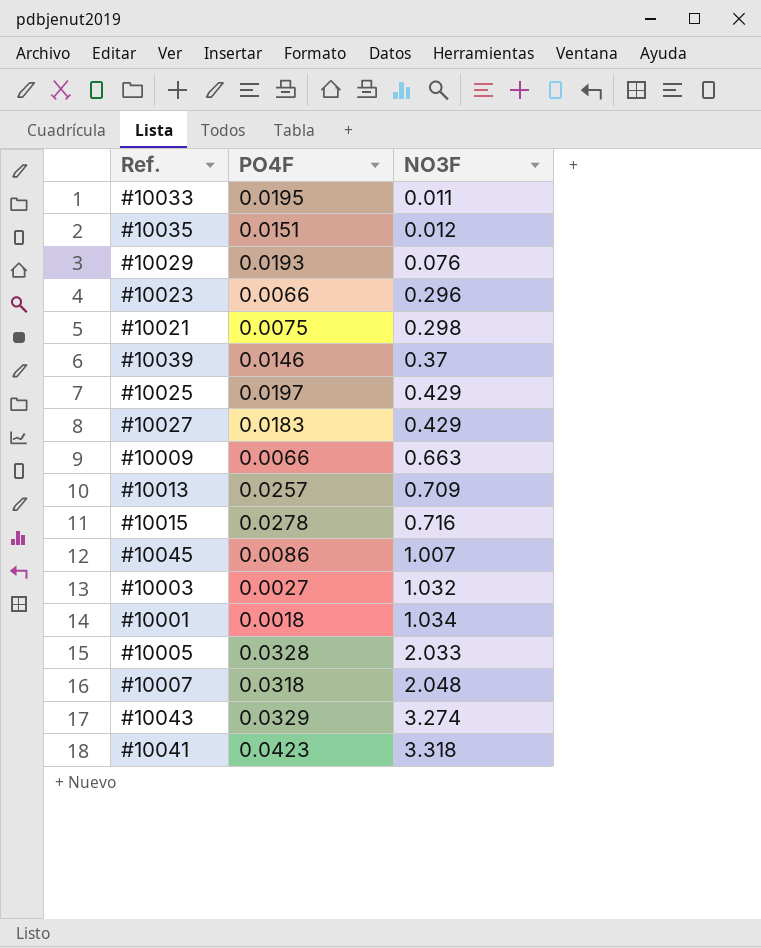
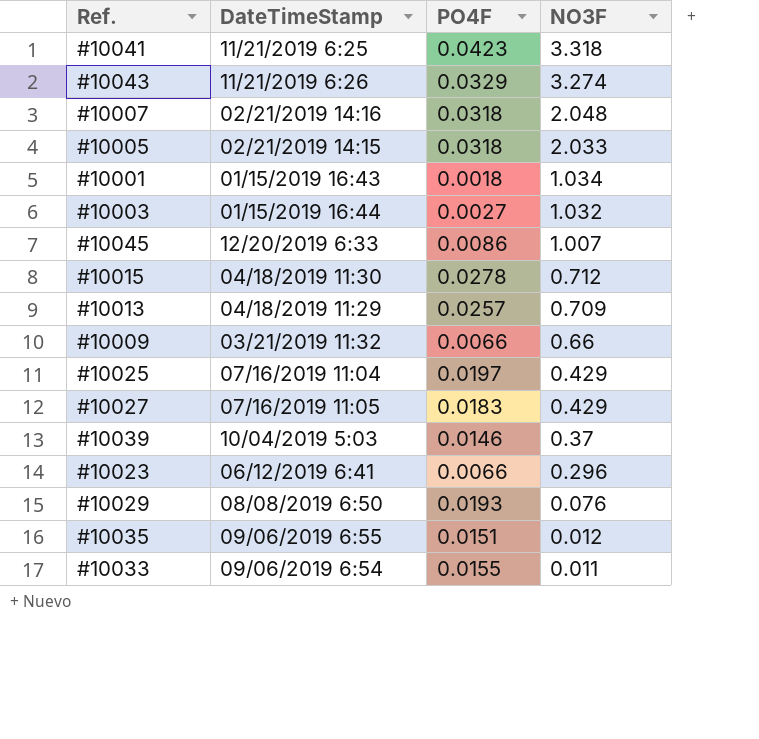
row order: NO3F ascending -> NO3F descending
column DateTimeStamp | position: none -> 2
row #10021: 0.0075 | 0.298 -> none
#10005 | PO4F: 0.0328 -> 0.0318
#10015 | NO3F: 0.716 -> 0.712
#10009 | NO3F: 0.663 -> 0.66
#10033 | PO4F: 0.0195 -> 0.0155

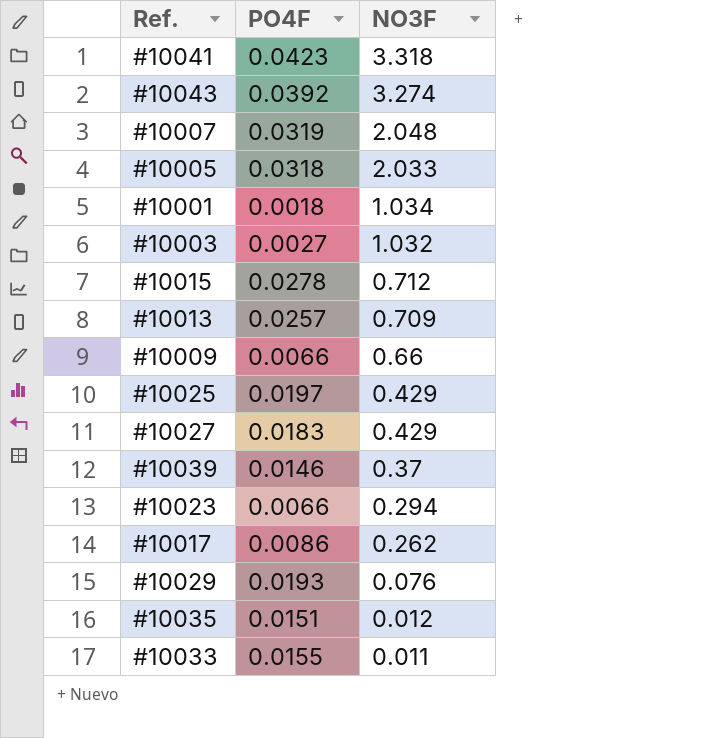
column DateTimeStamp | position: 2 -> none
row #10045: 12/20/2019 6:33 | 0.0086 | 1.007 -> none
#10043 | PO4F: 0.0329 -> 0.0392
#10007 | PO4F: 0.0318 -> 0.0319
#10023 | NO3F: 0.296 -> 0.294
row #10017: none -> 0.0086 | 0.262

